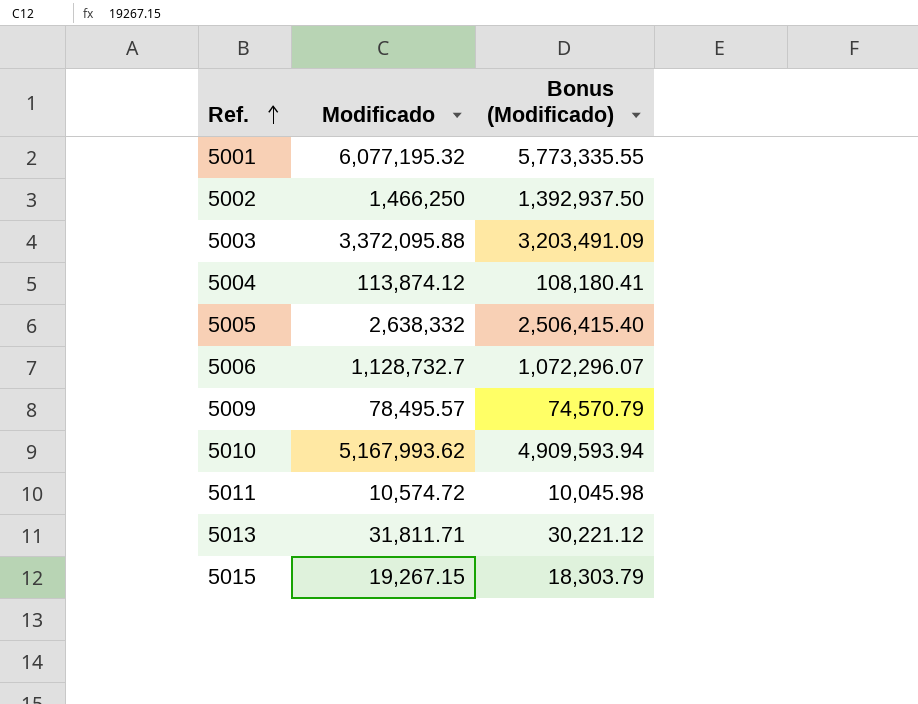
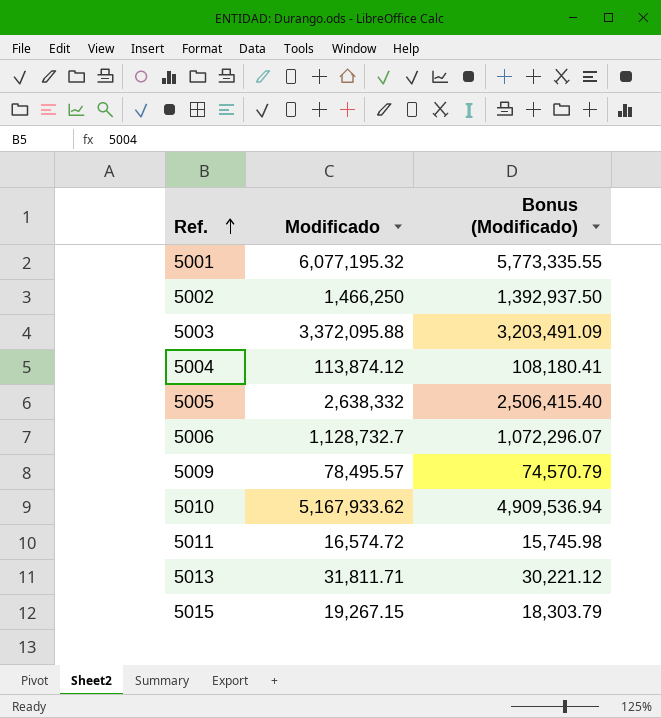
5010 | Modificado: 5,167,993.62 -> 5,167,933.62
5010 | Bonus (Modificado): 4,909,593.94 -> 4,909,536.94
5011 | Modificado: 10,574.72 -> 16,574.72
5011 | Bonus (Modificado): 10,045.98 -> 15,745.98

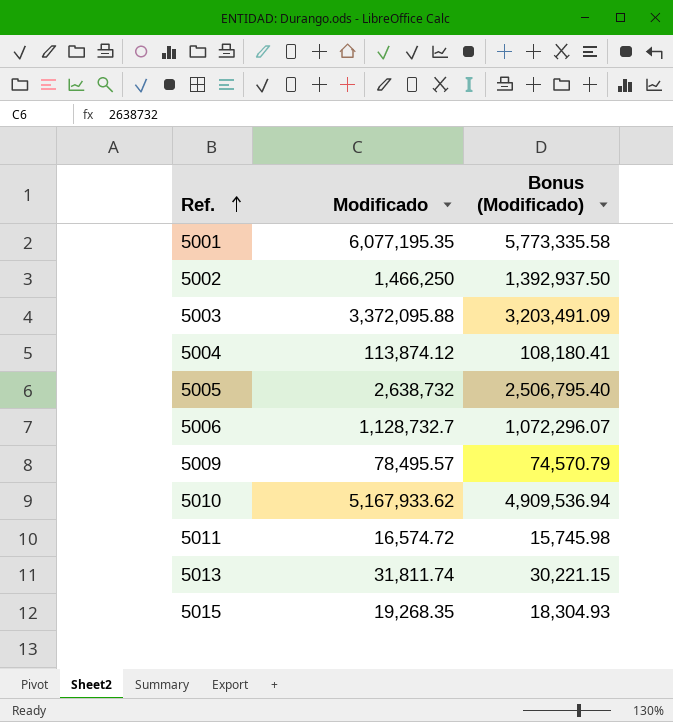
5001 | Modificado: 6,077,195.32 -> 6,077,195.35
5001 | Bonus (Modificado): 5,773,335.55 -> 5,773,335.58
5005 | Modificado: 2,638,332 -> 2,638,732
5005 | Bonus (Modificado): 2,506,415.40 -> 2,506,795.40
5013 | Modificado: 31,811.71 -> 31,811.74
5013 | Bonus (Modificado): 30,221.12 -> 30,221.15
5015 | Modificado: 19,267.15 -> 19,268.35
5015 | Bonus (Modificado): 18,303.79 -> 18,304.93

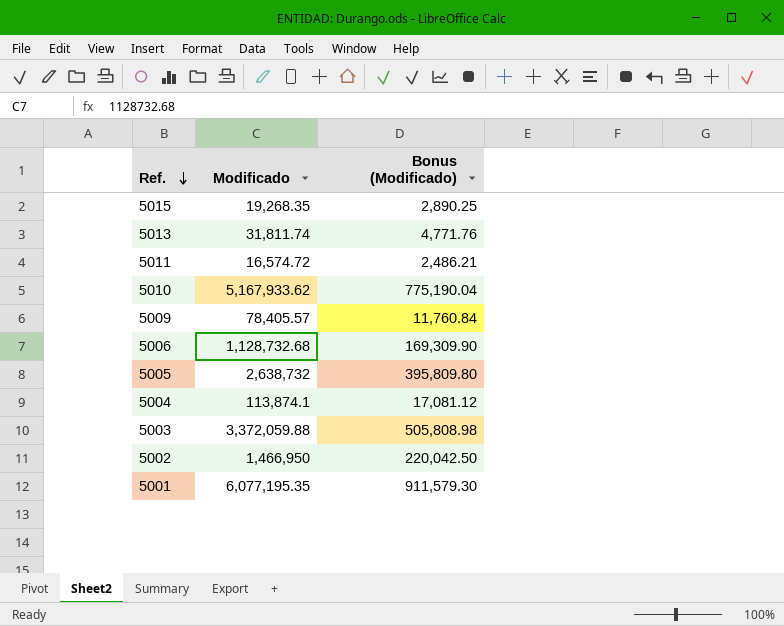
row order: Ref. ascending -> Ref. descending
column Bonus (Modificado) | formula: [Modificado] * 0.95 -> [Modificado] * 0.15
5009 | Modificado: 78,495.57 -> 78,405.57
5006 | Modificado: 1,128,732.7 -> 1,128,732.68
5004 | Modificado: 113,874.12 -> 113,874.1
5003 | Modificado: 3,372,095.88 -> 3,372,059.88
5002 | Modificado: 1,466,250 -> 1,466,950

